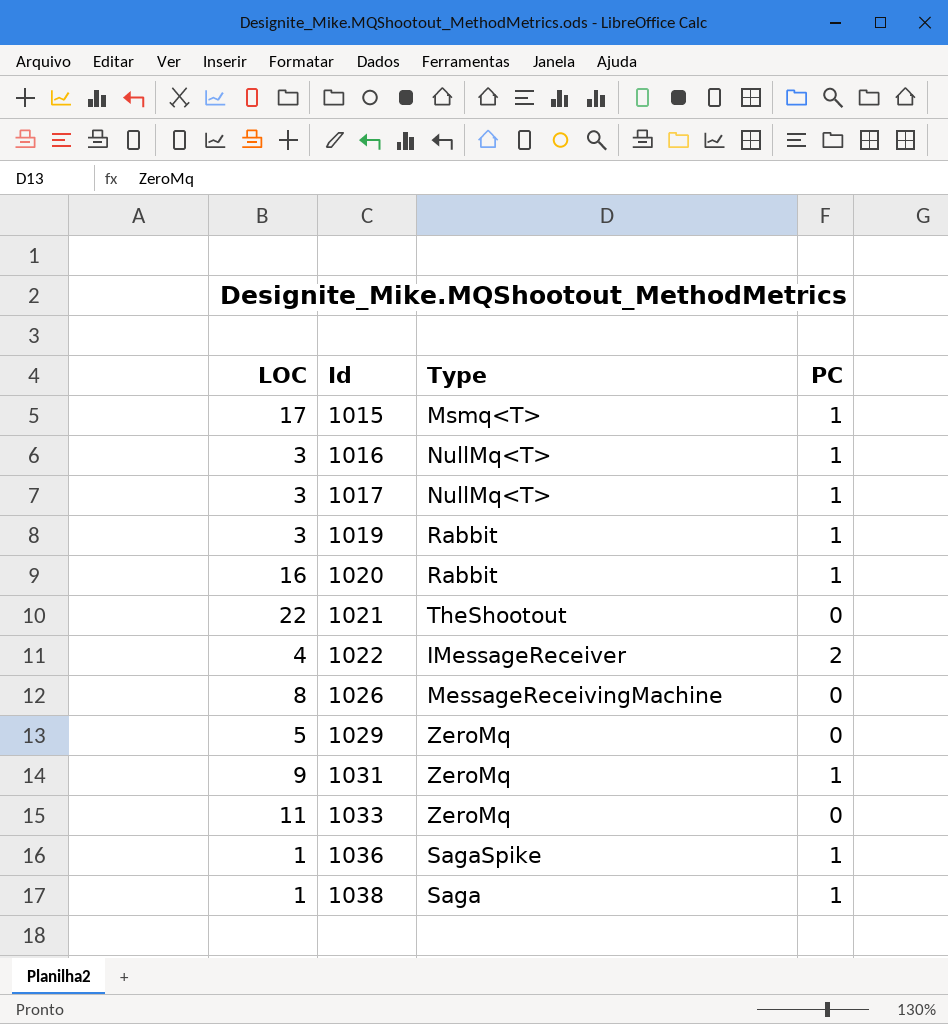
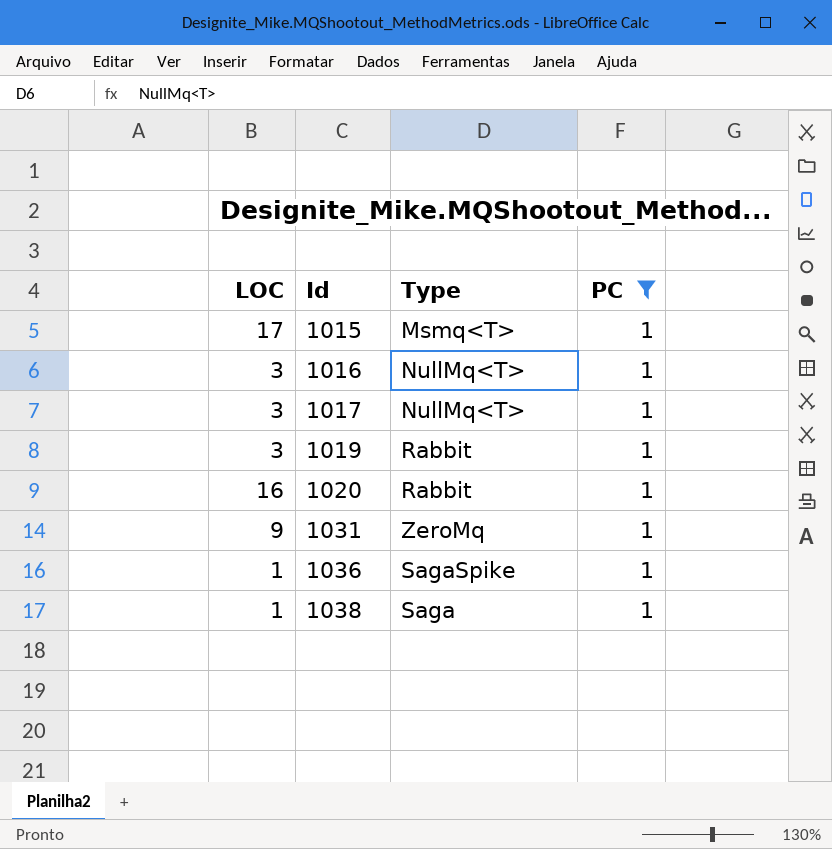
filter: none -> PC = 1

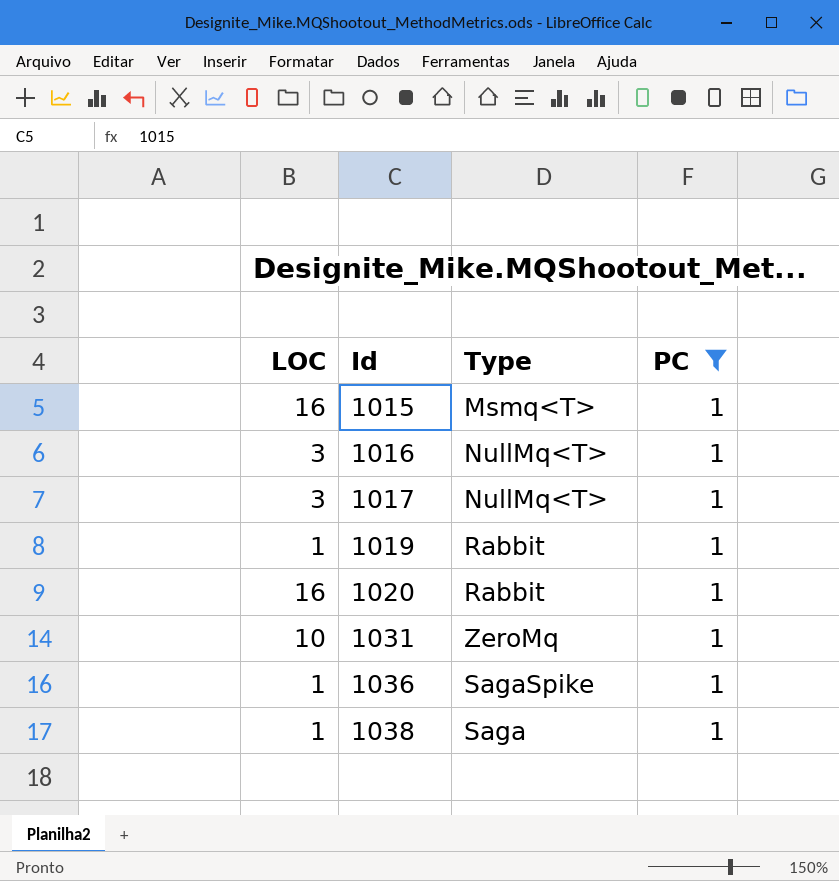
1015 | LOC: 17 -> 16
1019 | LOC: 3 -> 1
1031 | LOC: 9 -> 10

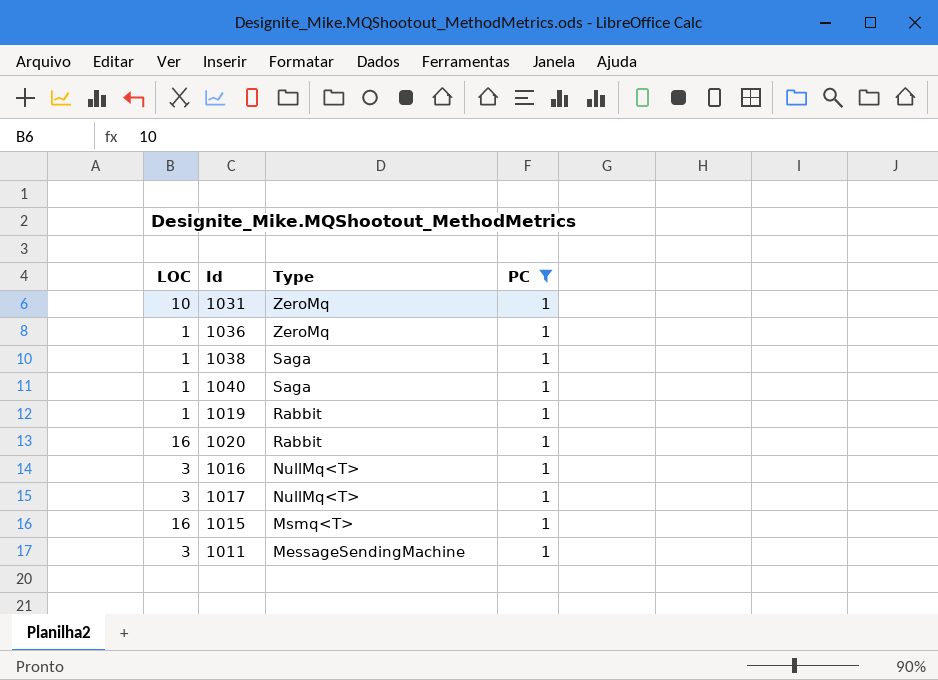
row order: Id ascending -> Type descending
1036 | Type: SagaSpike -> ZeroMq
row 1040: none -> 1 | Saga | 1
row 1011: none -> 3 | MessageSendingMachine | 1

